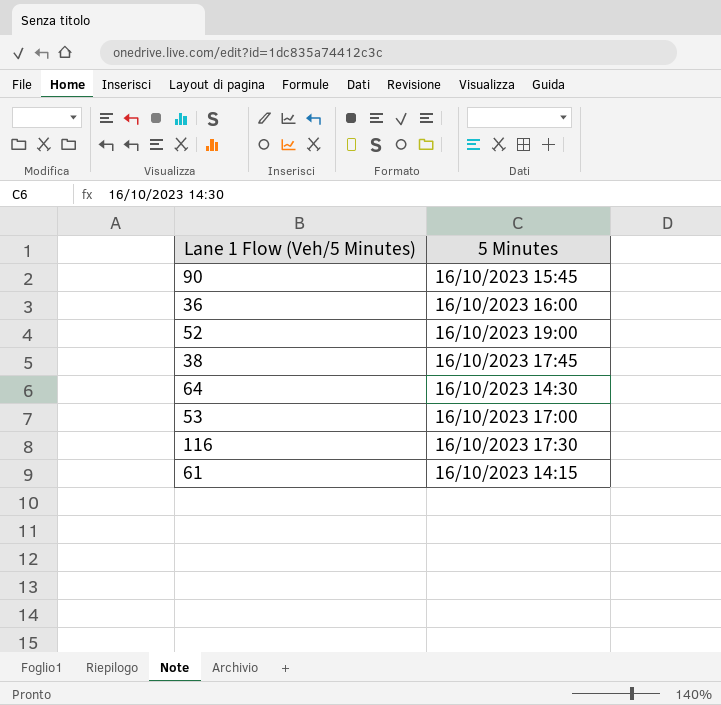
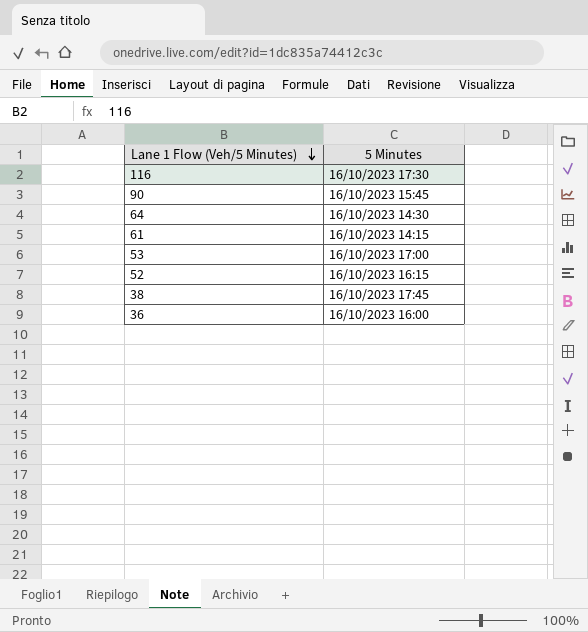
row order: none -> Lane 1 Flow (Veh/5 Minutes) descending
52 | 5 Minutes: 16/10/2023 19:00 -> 16/10/2023 16:15

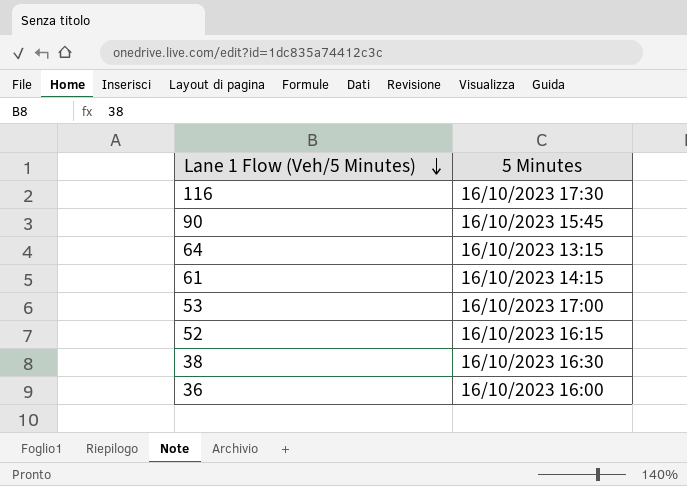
64 | 5 Minutes: 16/10/2023 14:30 -> 16/10/2023 13:15
38 | 5 Minutes: 16/10/2023 17:45 -> 16/10/2023 16:30

